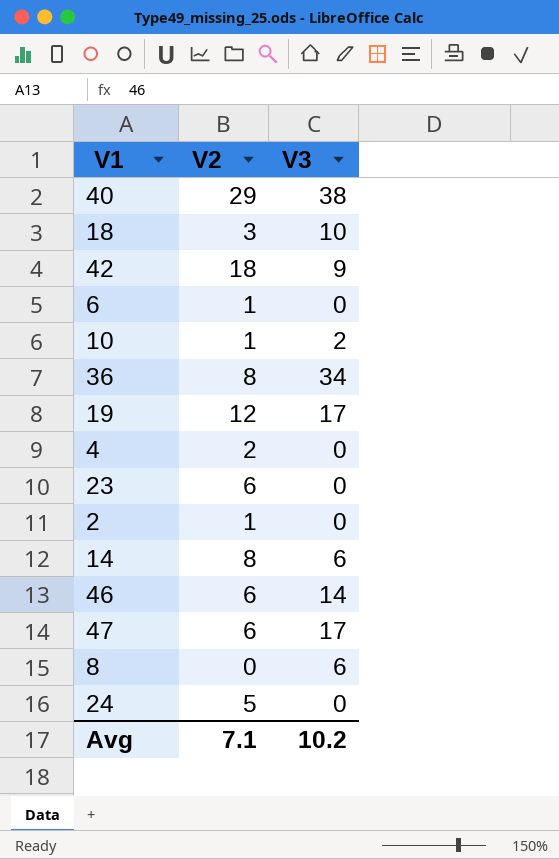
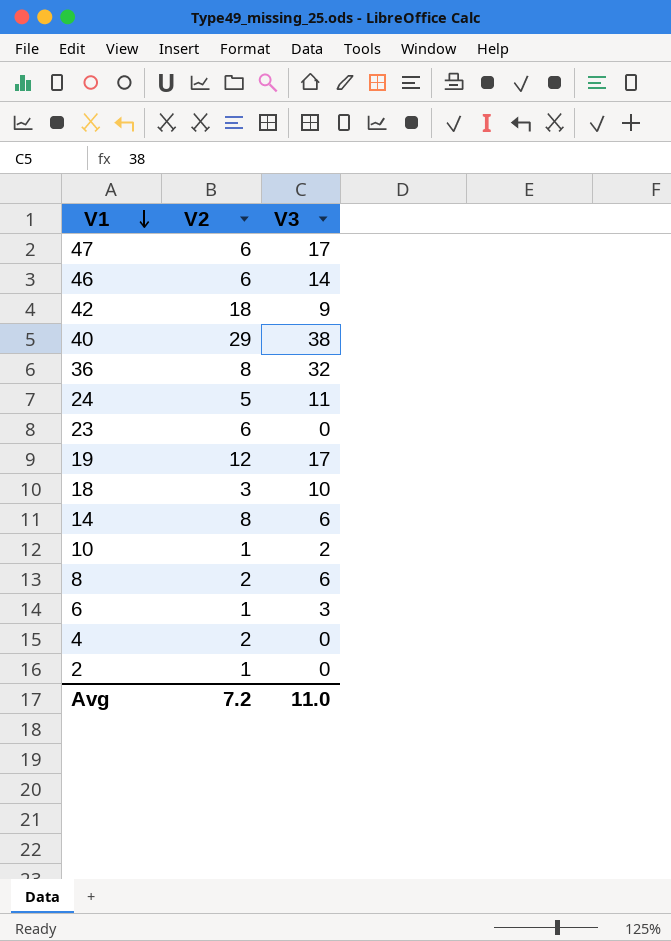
row order: none -> V1 descending
36 | V3: 34 -> 32
24 | V3: 0 -> 11
8 | V2: 0 -> 2
6 | V3: 0 -> 3
Avg | V2: 7.1 -> 7.2
Avg | V3: 10.2 -> 11.0

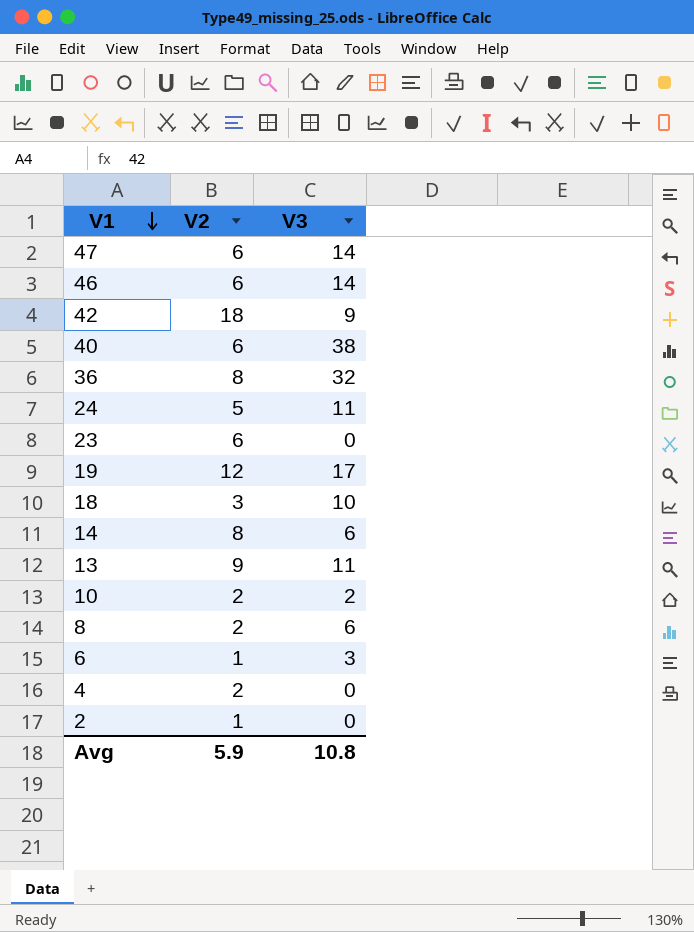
47 | V3: 17 -> 14
40 | V2: 29 -> 6
row 13: none -> 9 | 11
10 | V2: 1 -> 2
Avg | V2: 7.2 -> 5.9
Avg | V3: 11.0 -> 10.8

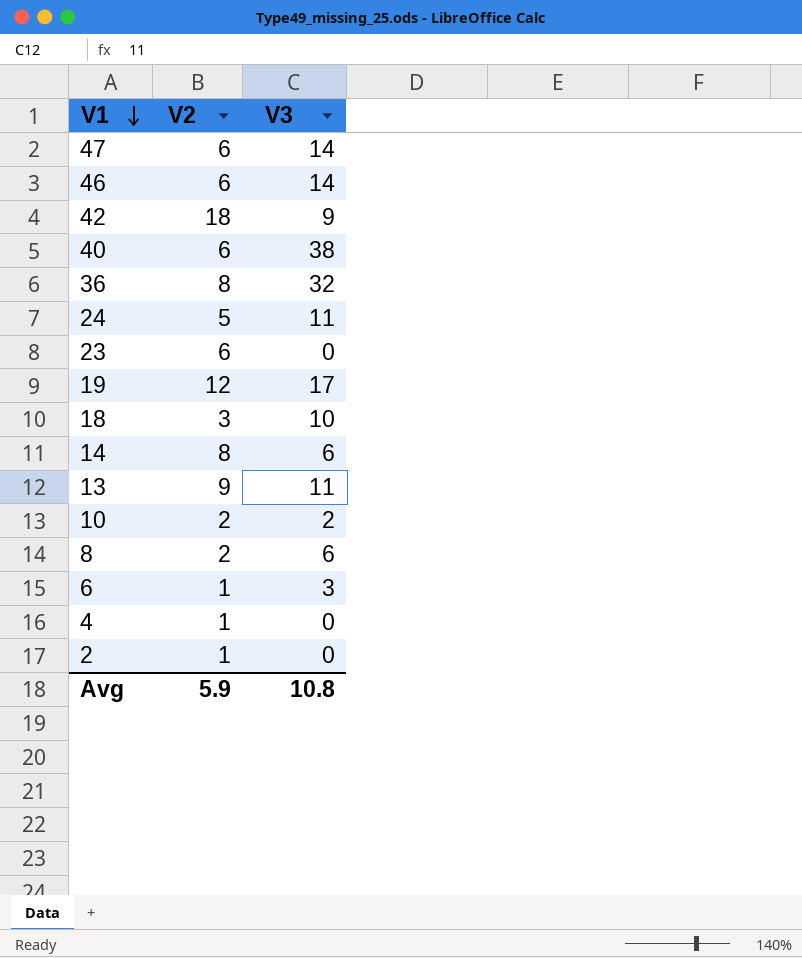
4 | V2: 2 -> 1

